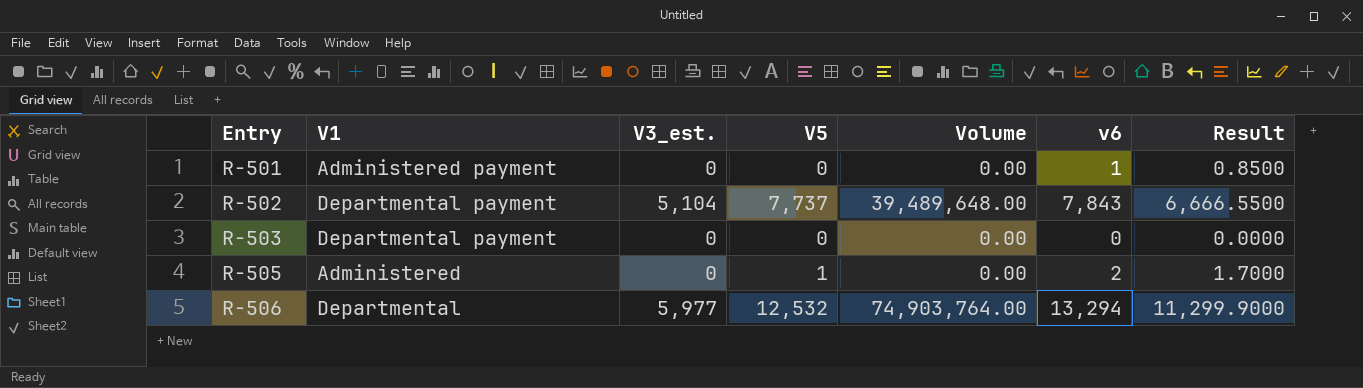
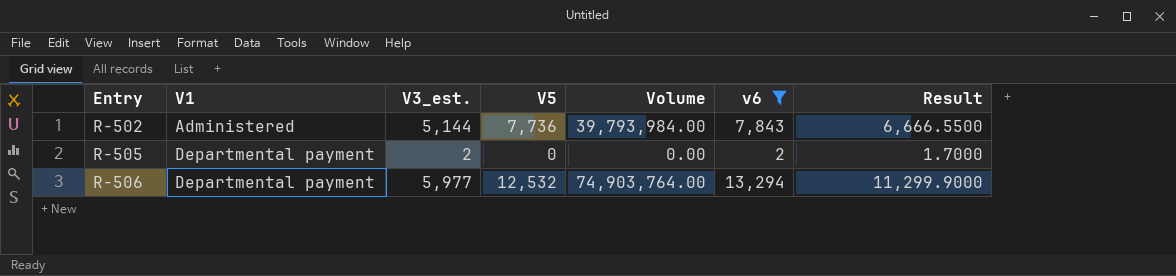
filter: none -> v6 >= 2
R-502 | V1: Departmental payment -> Administered
R-502 | V3_est.: 5,104 -> 5,144
R-502 | V5: 7,737 -> 7,736
R-502 | Volume: 39,489,648.00 -> 39,793,984.00
R-505 | V1: Administered -> Departmental payment
R-505 | V3_est.: 0 -> 2
R-505 | V5: 1 -> 0
R-506 | V1: Departmental -> Departmental payment

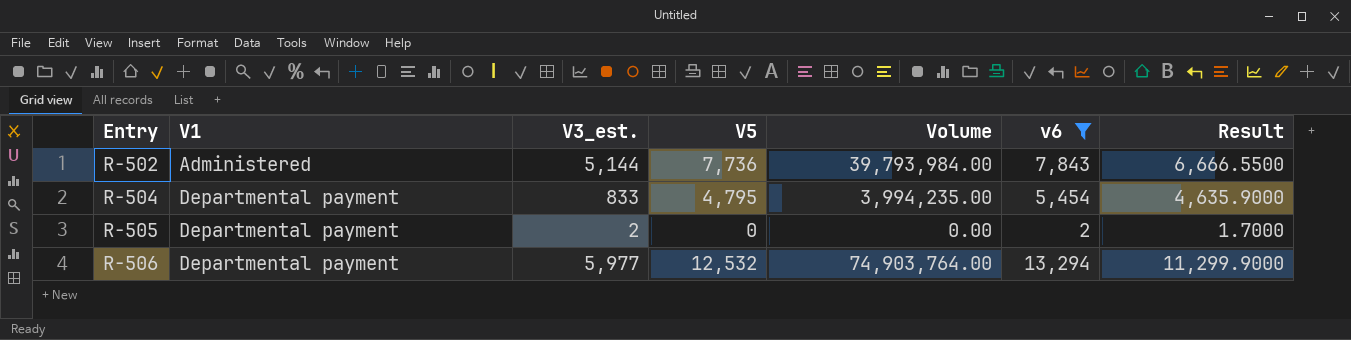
row R-504: none -> Departmental payment | 833 | 4,795 | 3,994,235.00 | 5,454 | 4,635.9000

